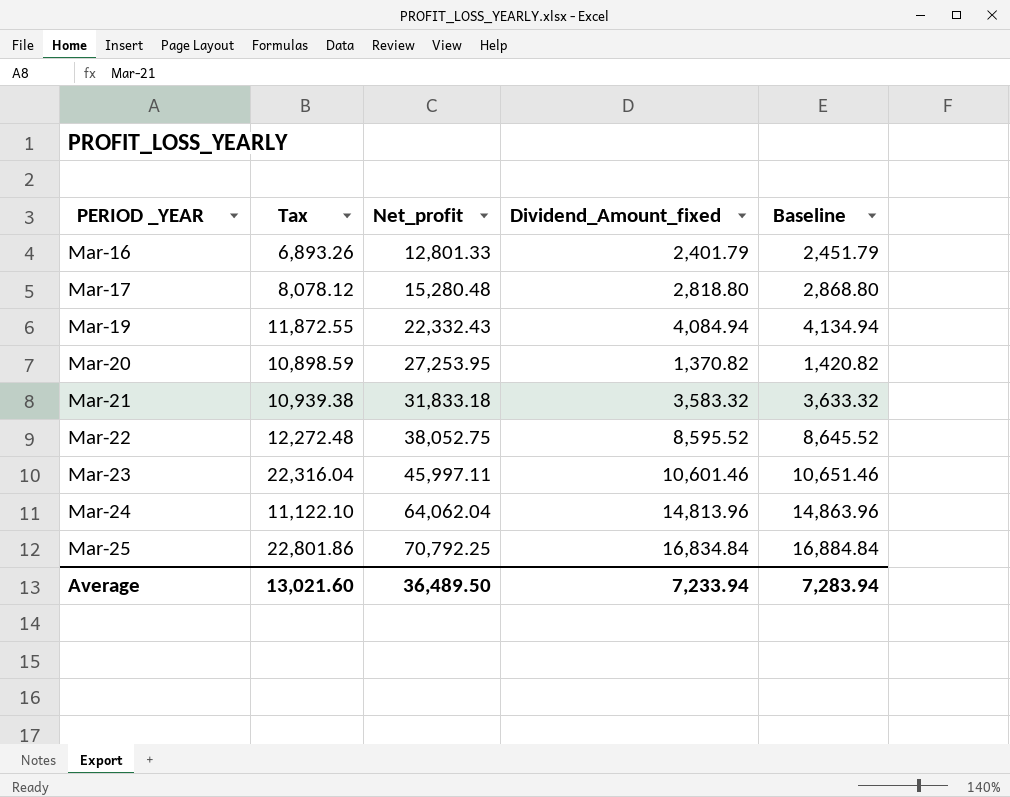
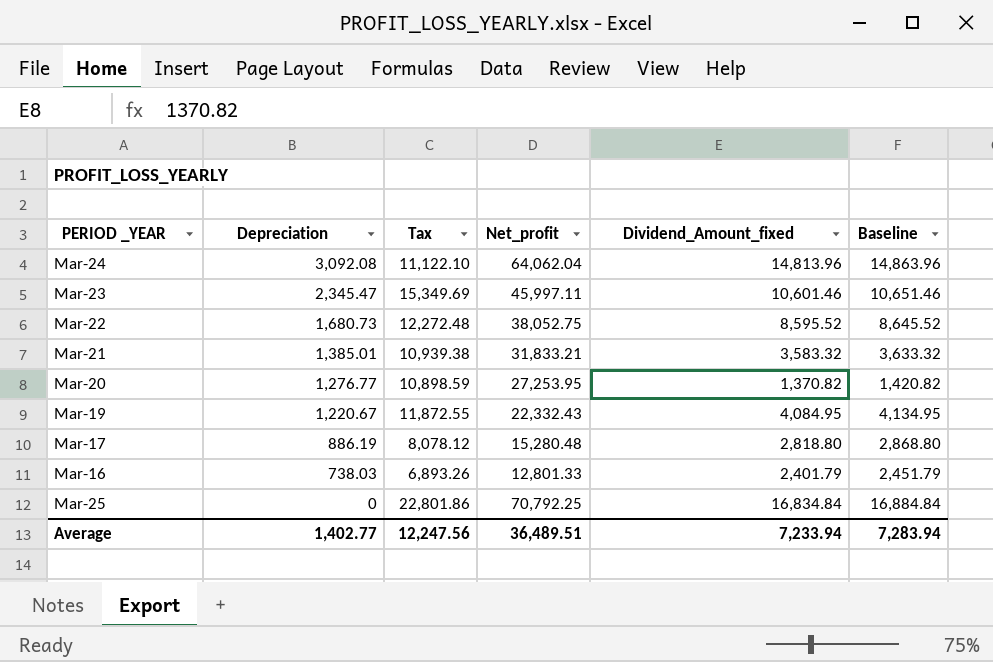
row order: PERIOD _YEAR ascending -> Depreciation descending
column Depreciation | position: none -> 2
Mar-23 | Tax: 22,316.04 -> 15,349.69
Mar-21 | Net_profit: 31,833.18 -> 31,833.21
Mar-19 | Dividend_Amount_fixed: 4,084.94 -> 4,084.95
Mar-19 | Baseline: 4,134.94 -> 4,134.95
Average | Tax: 13,021.60 -> 12,247.56
Average | Net_profit: 36,489.50 -> 36,489.51

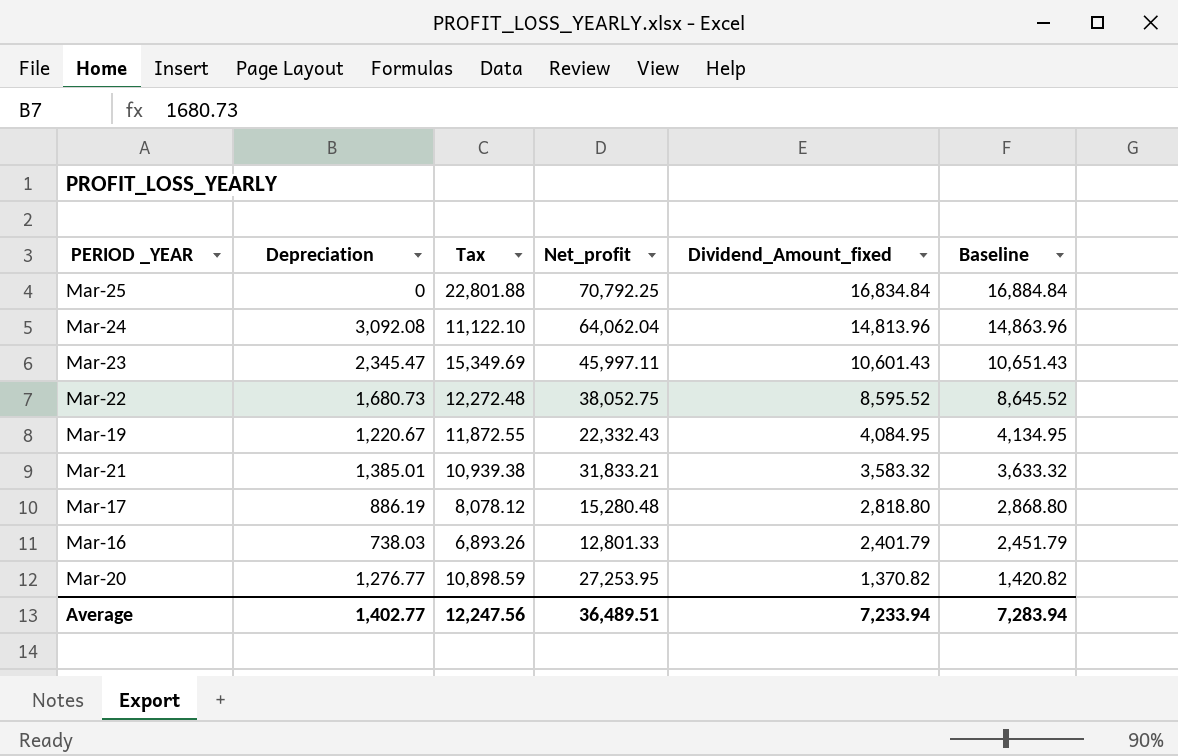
row order: Depreciation descending -> Dividend_Amount_fixed descending
Mar-25 | Tax: 22,801.86 -> 22,801.88
Mar-23 | Dividend_Amount_fixed: 10,601.46 -> 10,601.43
Mar-23 | Baseline: 10,651.46 -> 10,651.43

